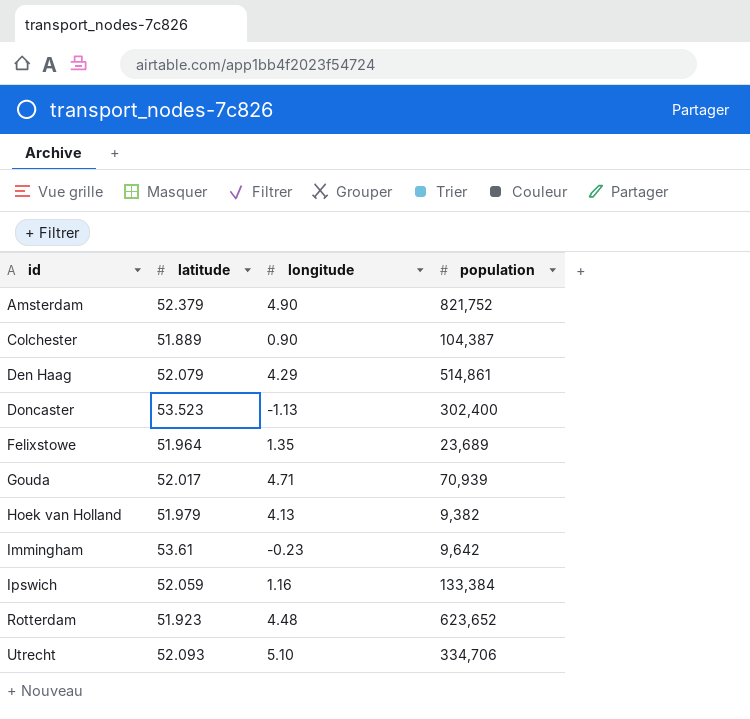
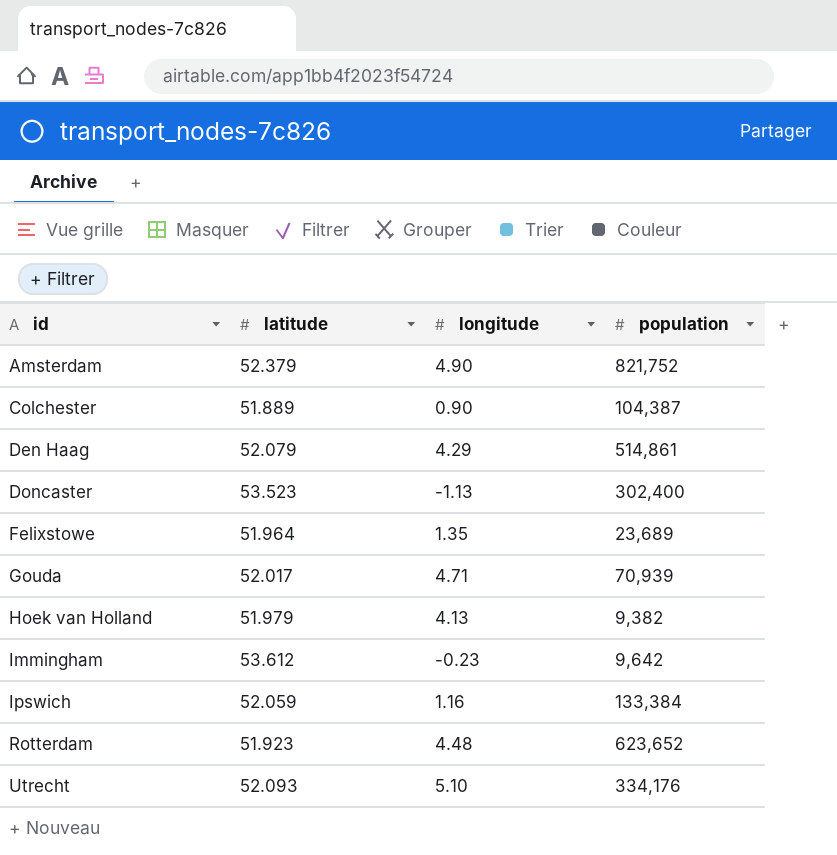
Immingham | latitude: 53.61 -> 53.612
Utrecht | population: 334,706 -> 334,176

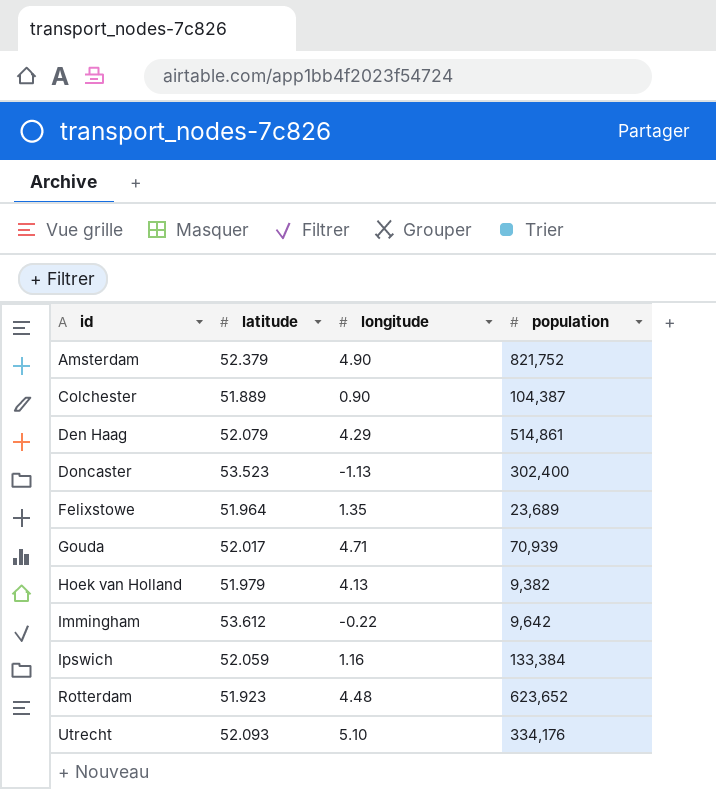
Immingham | longitude: -0.23 -> -0.22

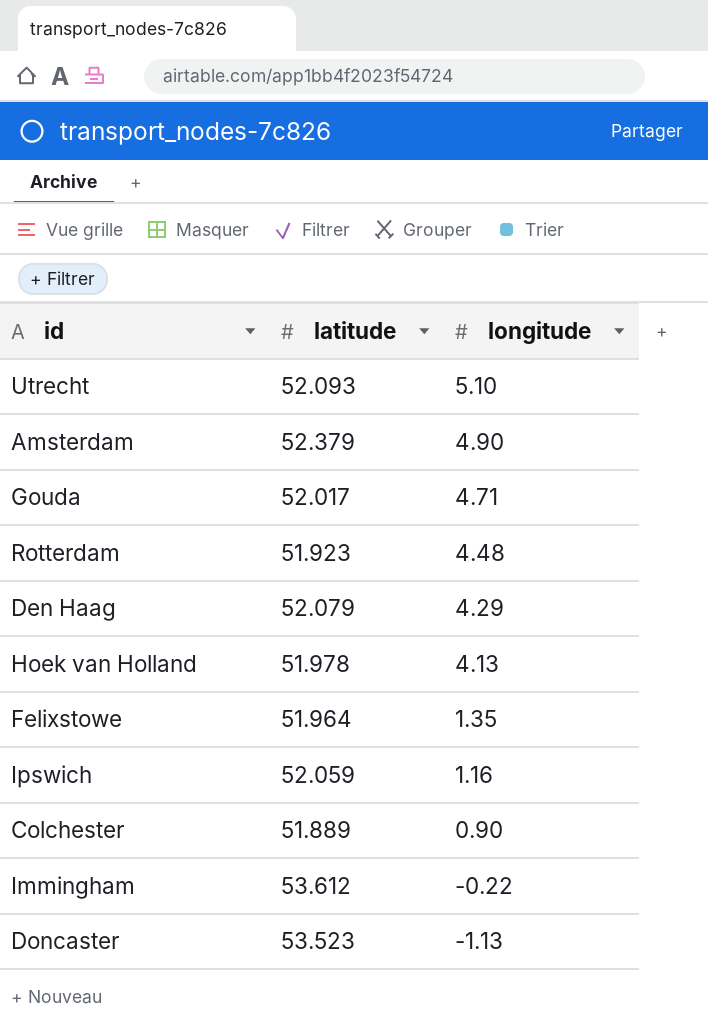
row order: id ascending -> longitude descending
column population | position: 4 -> none
Hoek van Holland | latitude: 51.979 -> 51.978

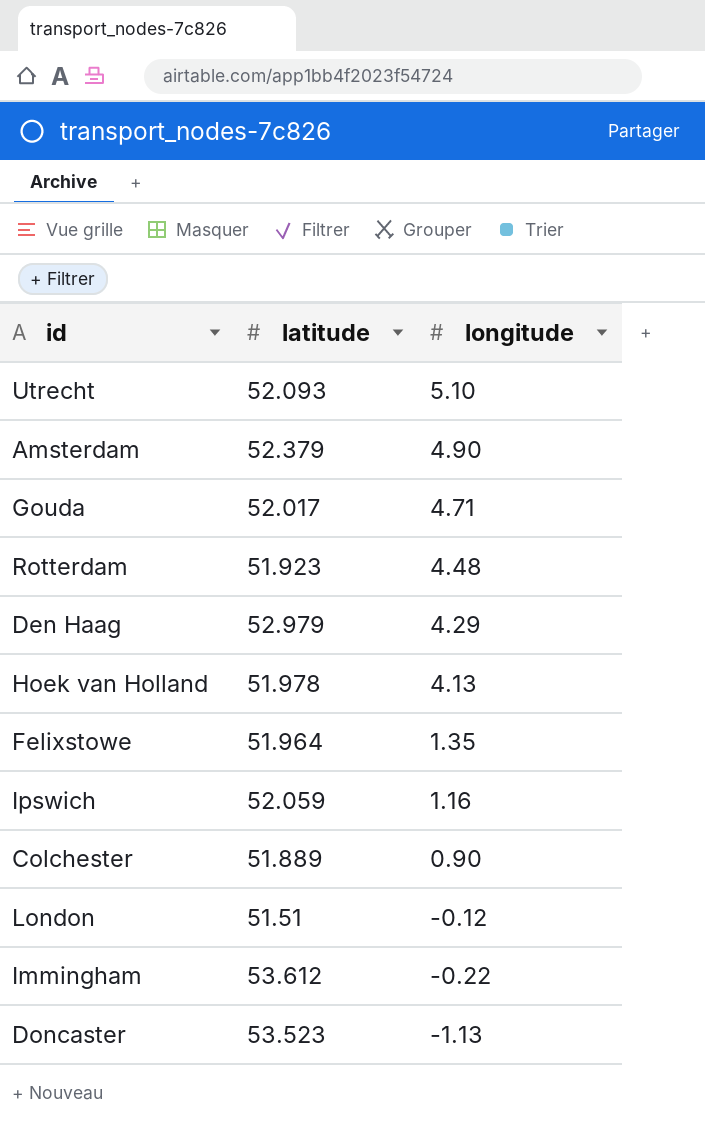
Den Haag | latitude: 52.079 -> 52.979
row London: none -> 51.51 | -0.12

